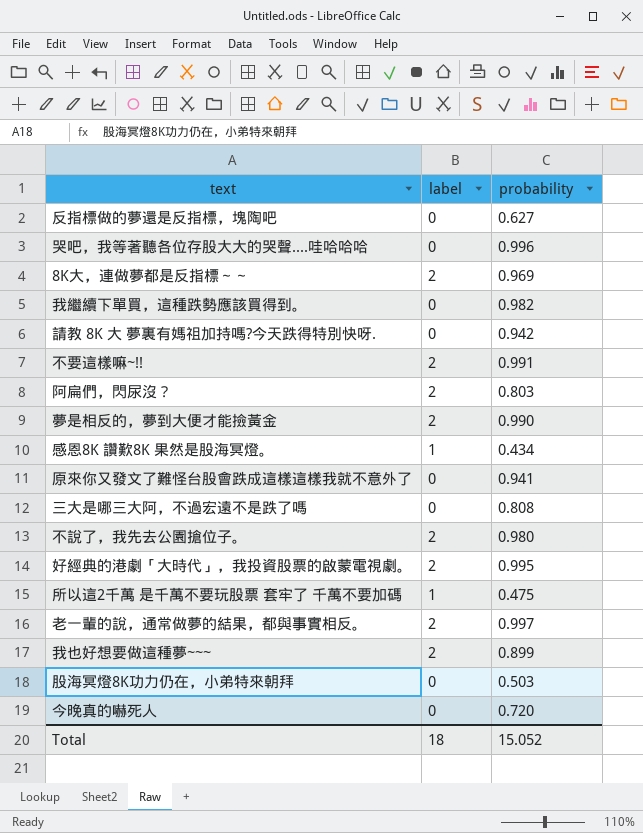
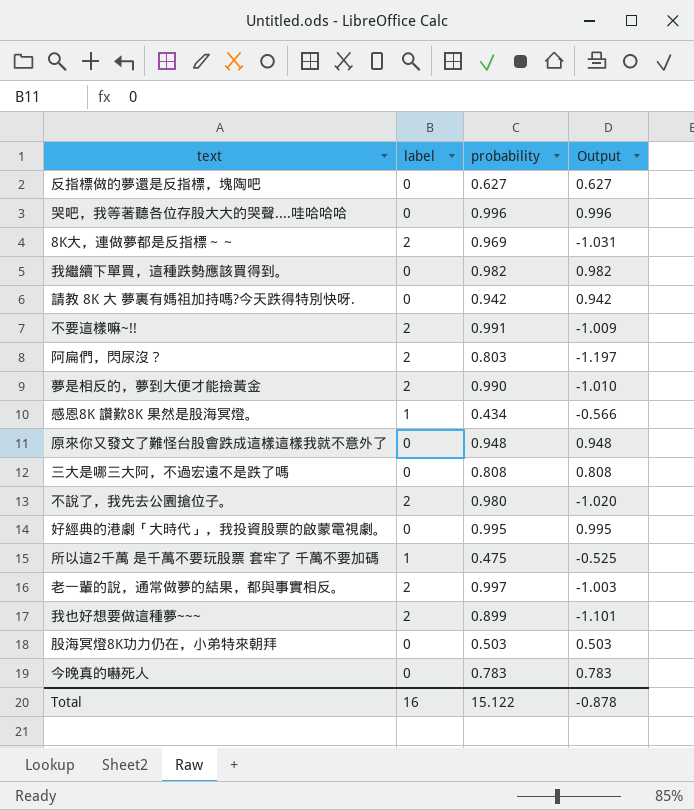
column Output | formula: none -> [probability] - [label]
原來你又發文了難怪台股會跌成這樣這樣我就不意外了 | probability: 0.941 -> 0.948
好經典的港劇「大時代」，我投資股票的啟蒙電視劇。 | label: 2 -> 0
今晚真的嚇死人 | probability: 0.720 -> 0.783
Total | label: 18 -> 16
Total | probability: 15.052 -> 15.122

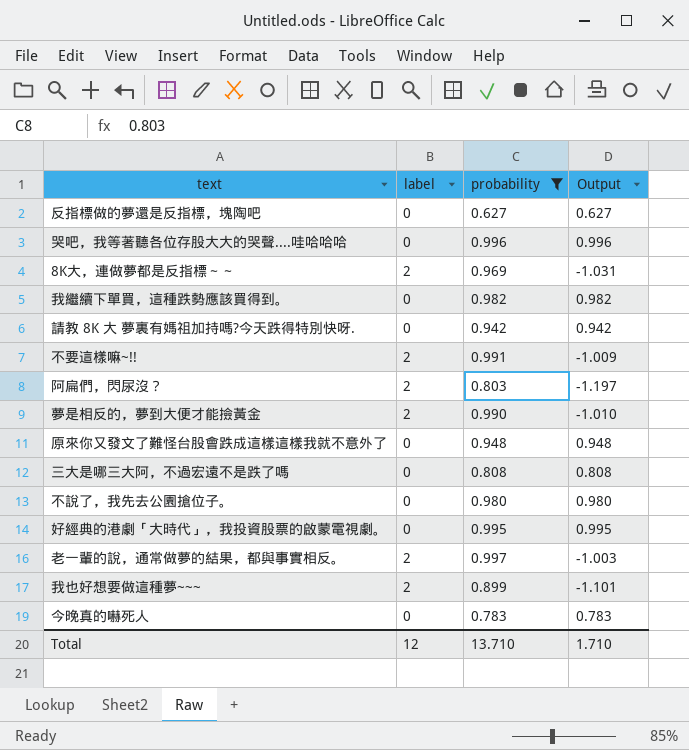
filter: none -> probability >= 0.627
不說了，我先去公園搶位子。 | label: 2 -> 0
不說了，我先去公園搶位子。 | Output: -1.020 -> 0.980
Total | label: 16 -> 12
Total | probability: 15.122 -> 13.710
Total | Output: -0.878 -> 1.710

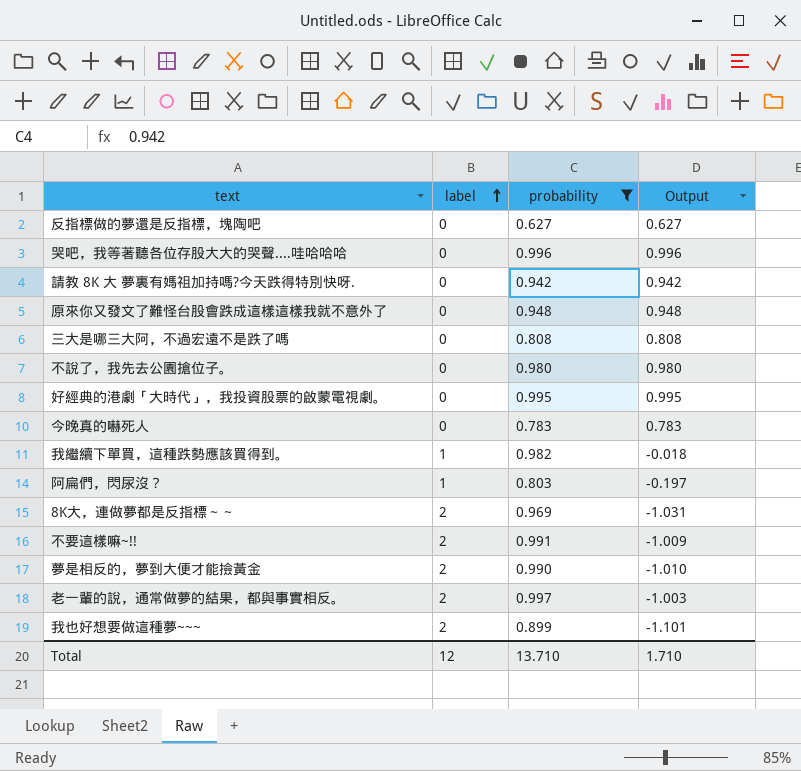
row order: none -> label ascending
我繼續下單買，這種跌勢應該買得到。 | label: 0 -> 1
我繼續下單買，這種跌勢應該買得到。 | Output: 0.982 -> -0.018
阿扁們，閃尿沒？ | label: 2 -> 1
阿扁們，閃尿沒？ | Output: -1.197 -> -0.197

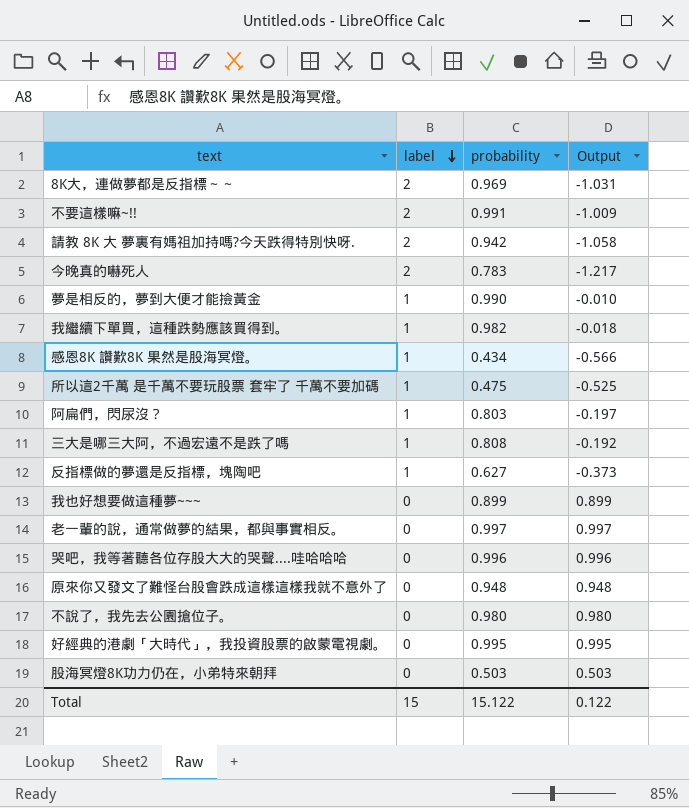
filter: probability >= 0.627 -> none
row order: label ascending -> label descending
請教 8K 大 夢裏有媽祖加持嗎?今天跌得特別快呀. | label: 0 -> 2
請教 8K 大 夢裏有媽祖加持嗎?今天跌得特別快呀. | Output: 0.942 -> -1.058
今晚真的嚇死人 | label: 0 -> 2
今晚真的嚇死人 | Output: 0.783 -> -1.217
夢是相反的，夢到大便才能撿黃金 | label: 2 -> 1
夢是相反的，夢到大便才能撿黃金 | Output: -1.010 -> -0.010
三大是哪三大阿，不過宏遠不是跌了嗎 | label: 0 -> 1
三大是哪三大阿，不過宏遠不是跌了嗎 | Output: 0.808 -> -0.192
反指標做的夢還是反指標，塊陶吧 | label: 0 -> 1
反指標做的夢還是反指標，塊陶吧 | Output: 0.627 -> -0.373
我也好想要做這種夢~~~ | label: 2 -> 0
我也好想要做這種夢~~~ | Output: -1.101 -> 0.899
老一輩的說，通常做夢的結果，都與事實相反。 | label: 2 -> 0
老一輩的說，通常做夢的結果，都與事實相反。 | Output: -1.003 -> 0.997
Total | label: 12 -> 15
Total | probability: 13.710 -> 15.122
Total | Output: 1.710 -> 0.122

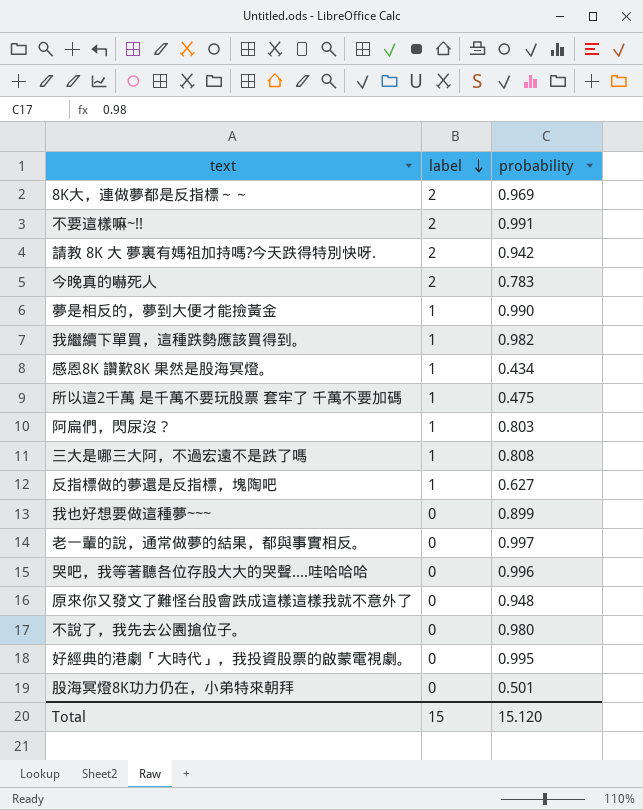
column Output | formula: [probability] - [label] -> none
股海冥燈8K功力仍在，小弟特來朝拜 | probability: 0.503 -> 0.501
Total | probability: 15.122 -> 15.120

